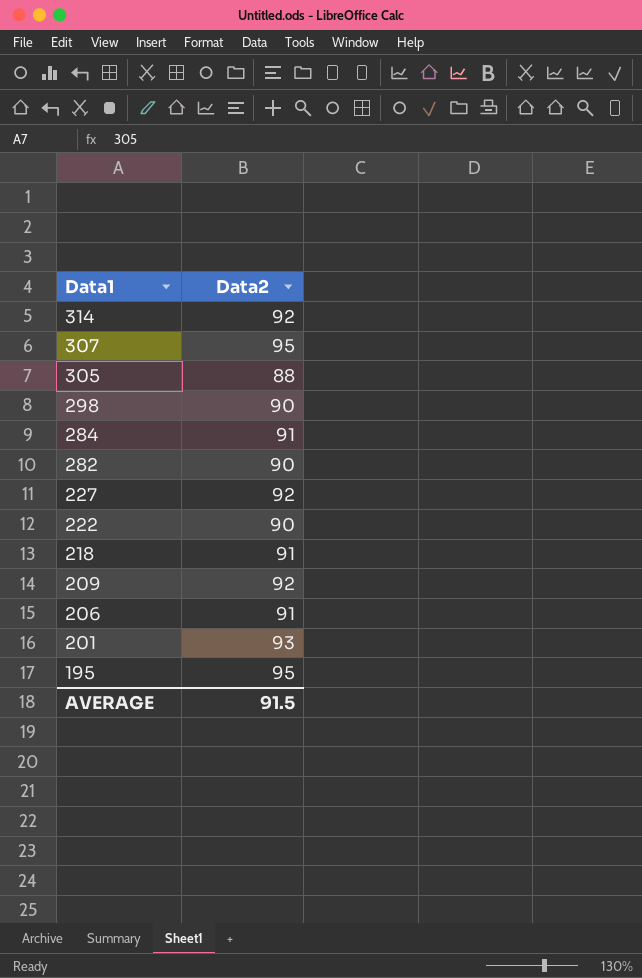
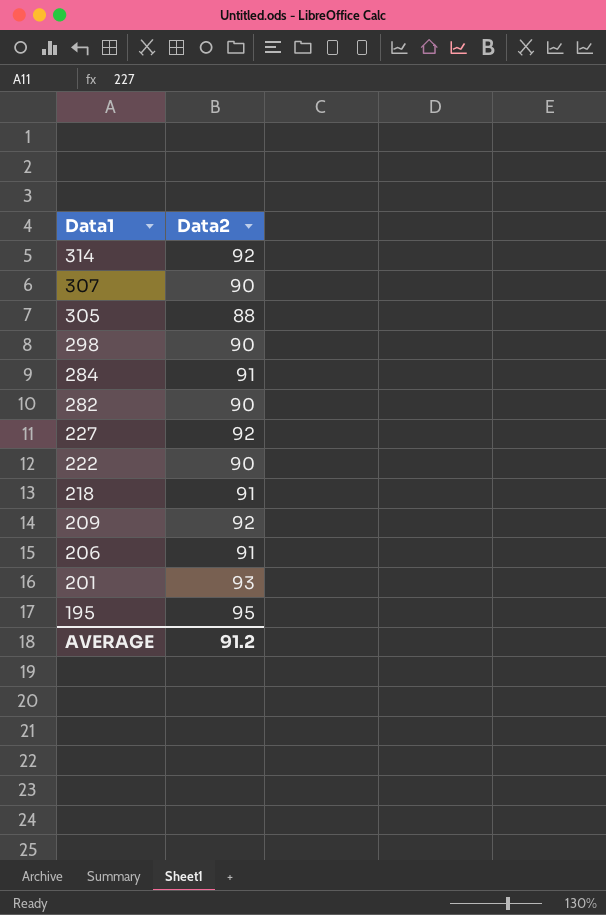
307 | Data2: 95 -> 90
AVERAGE | Data2: 91.5 -> 91.2

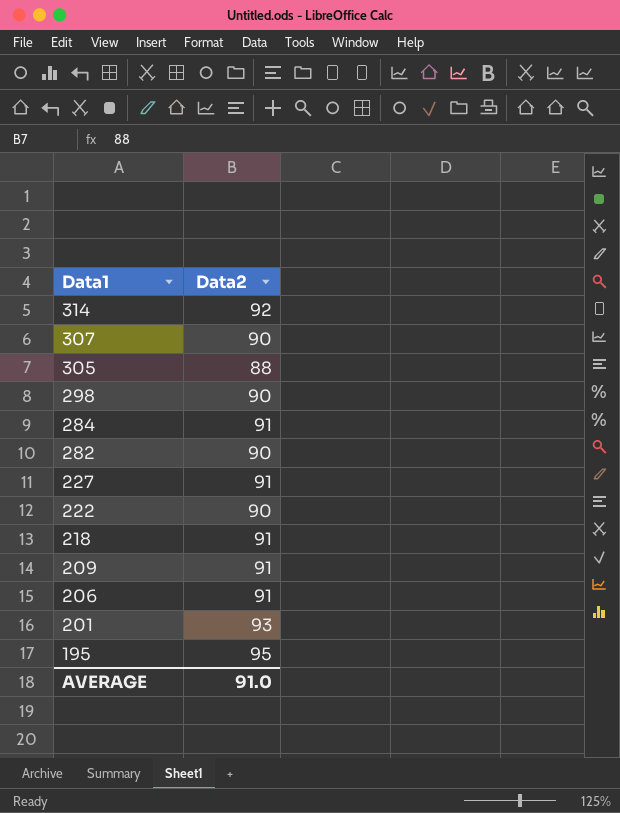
227 | Data2: 92 -> 91
209 | Data2: 92 -> 91
AVERAGE | Data2: 91.2 -> 91.0

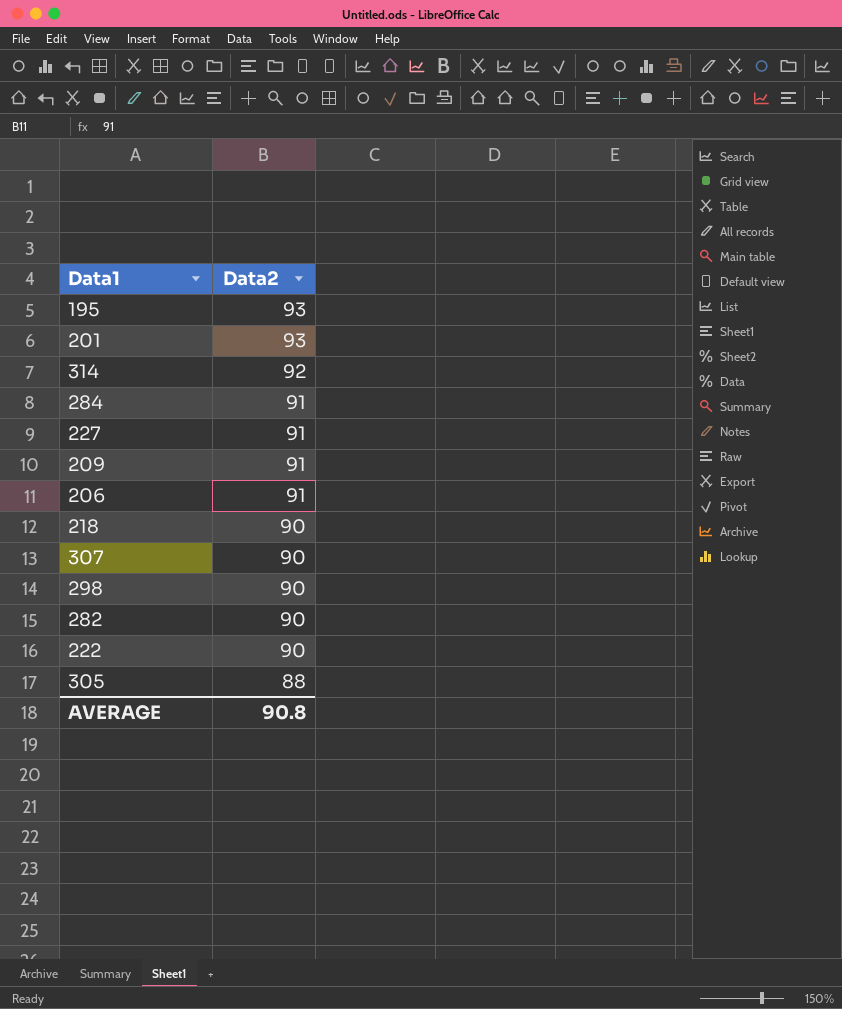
row order: Data1 descending -> Data2 descending
195 | Data2: 95 -> 93
218 | Data2: 91 -> 90
AVERAGE | Data2: 91.0 -> 90.8

